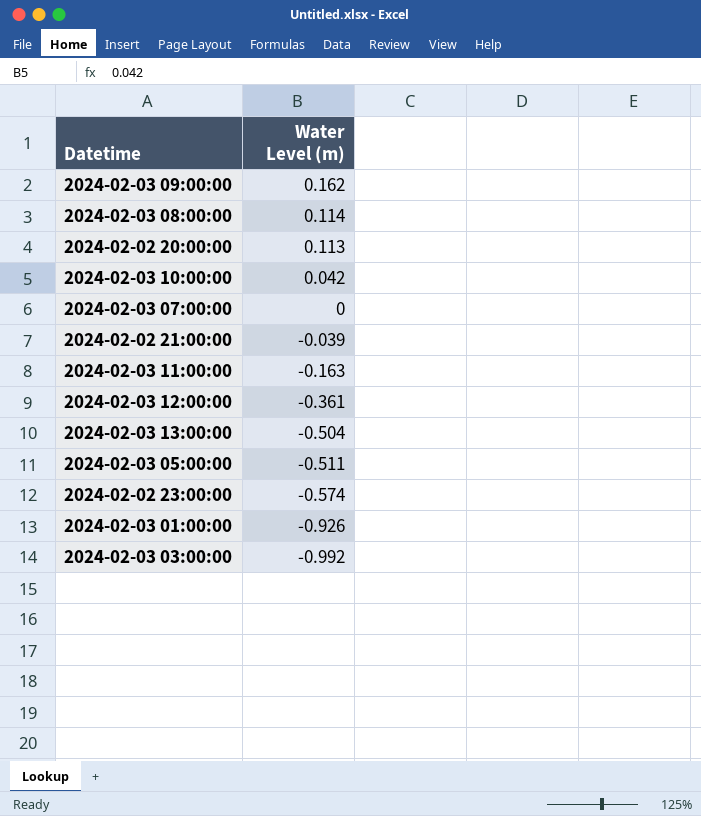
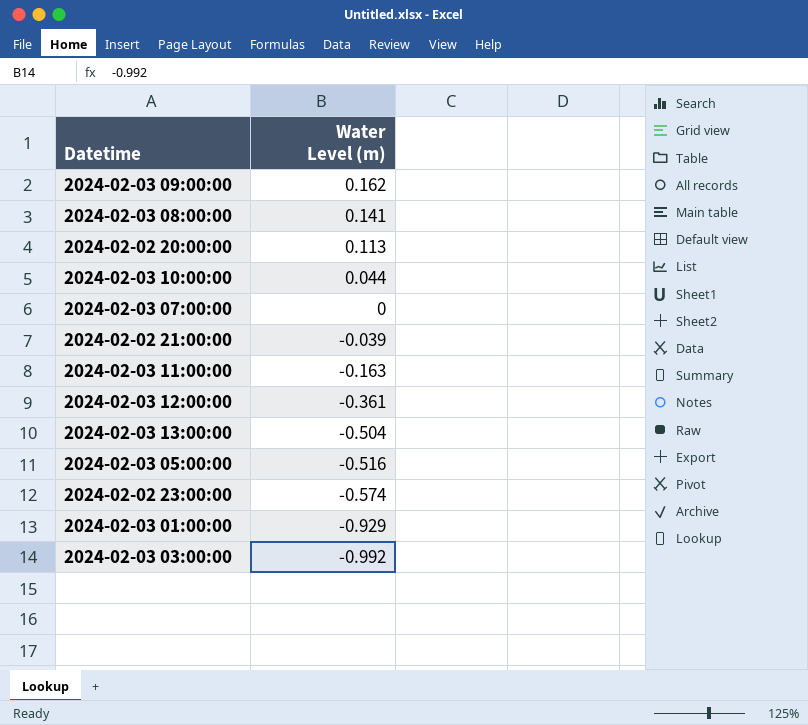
2024-02-03 08:00:00 | Water Level (m): 0.114 -> 0.141
2024-02-03 10:00:00 | Water Level (m): 0.042 -> 0.044
2024-02-03 05:00:00 | Water Level (m): -0.511 -> -0.516
2024-02-03 01:00:00 | Water Level (m): -0.926 -> -0.929

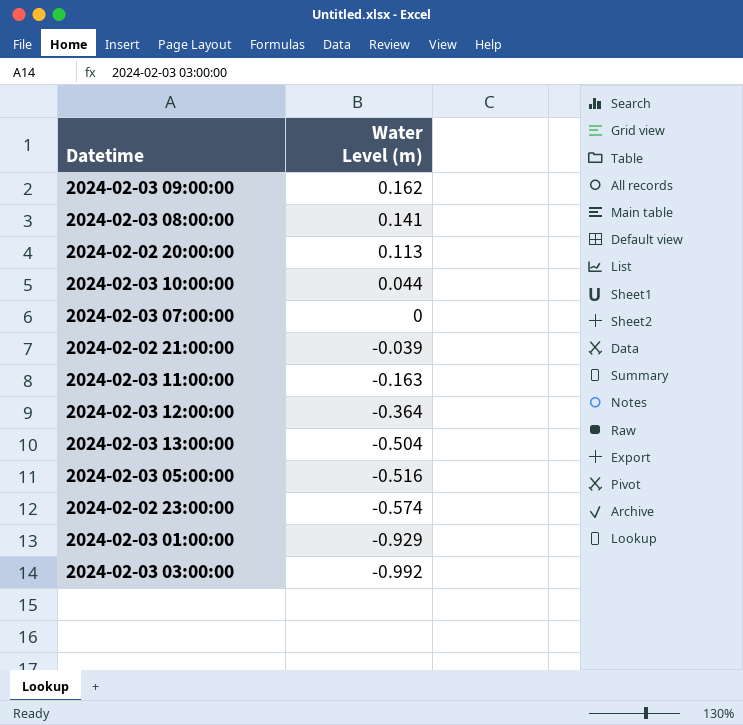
2024-02-03 12:00:00 | Water Level (m): -0.361 -> -0.364

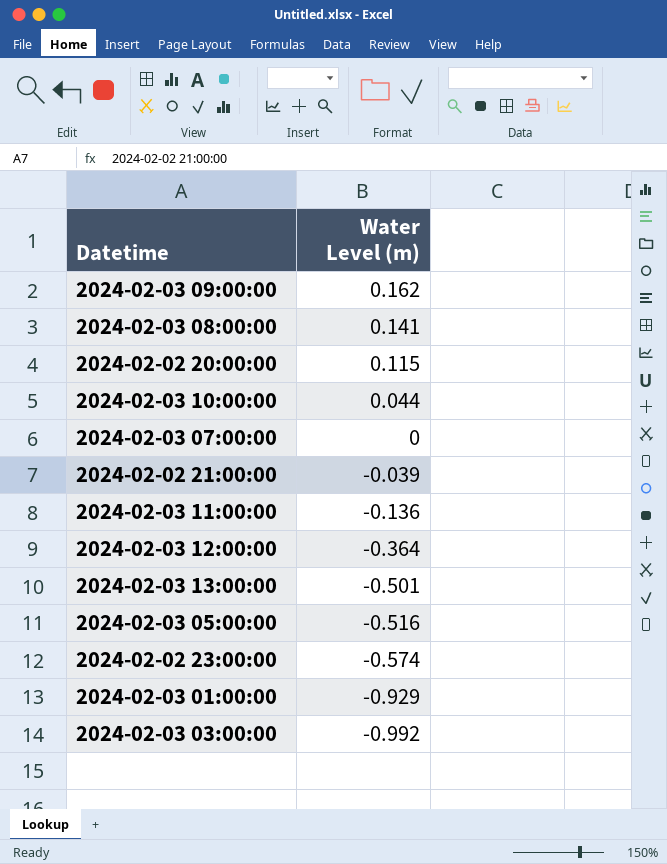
2024-02-02 20:00:00 | Water Level (m): 0.113 -> 0.115
2024-02-03 11:00:00 | Water Level (m): -0.163 -> -0.136
2024-02-03 13:00:00 | Water Level (m): -0.504 -> -0.501

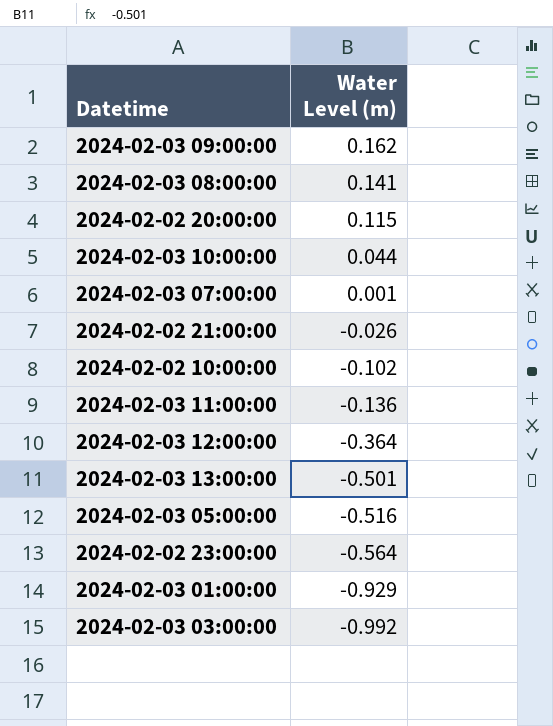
2024-02-03 07:00:00 | Water Level (m): 0 -> 0.001
2024-02-02 21:00:00 | Water Level (m): -0.039 -> -0.026
row 2024-02-02 10:00:00: none -> -0.102
2024-02-02 23:00:00 | Water Level (m): -0.574 -> -0.564

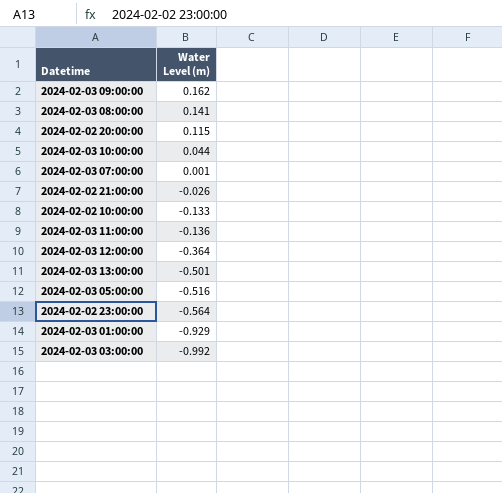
2024-02-02 10:00:00 | Water Level (m): -0.102 -> -0.133

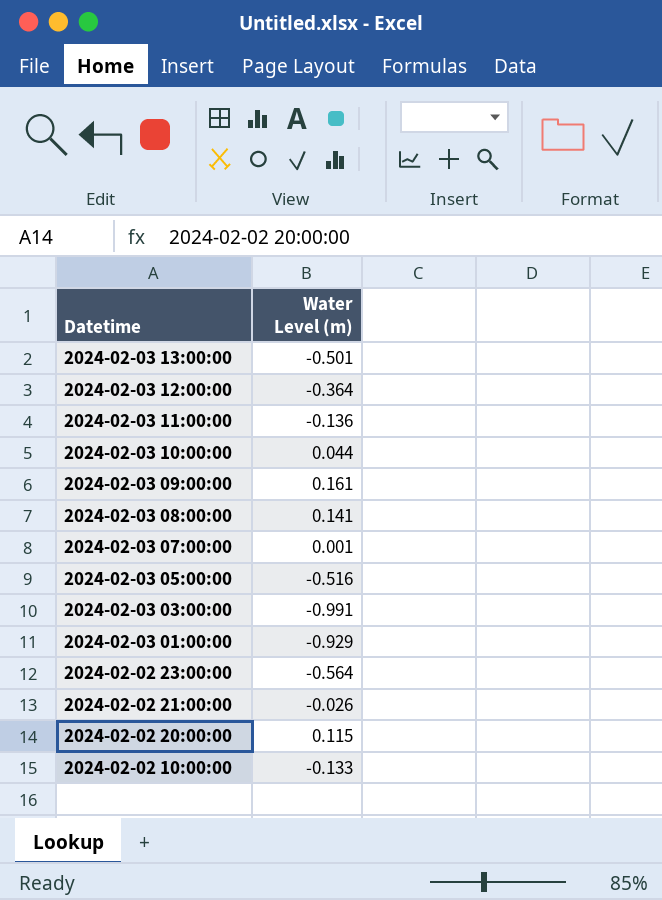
row order: Water Level (m) descending -> Datetime descending
2024-02-03 09:00:00 | Water Level (m): 0.162 -> 0.161
2024-02-03 03:00:00 | Water Level (m): -0.992 -> -0.991

